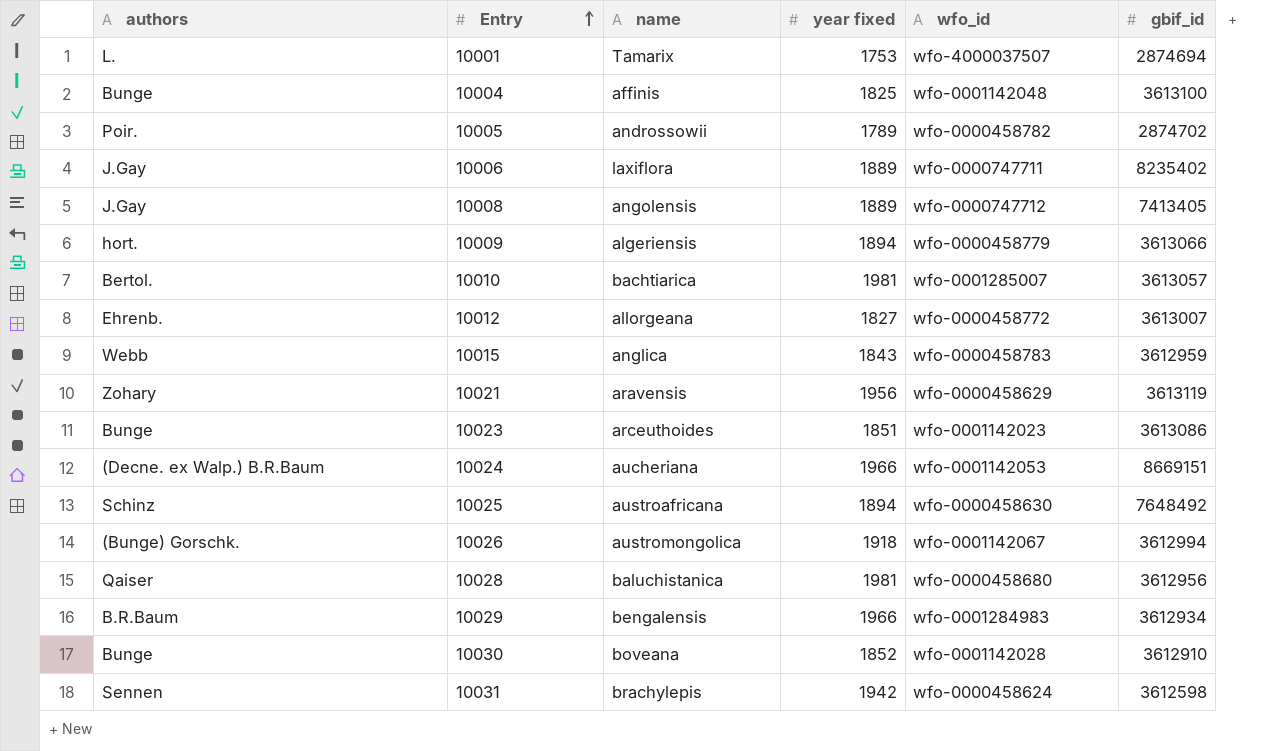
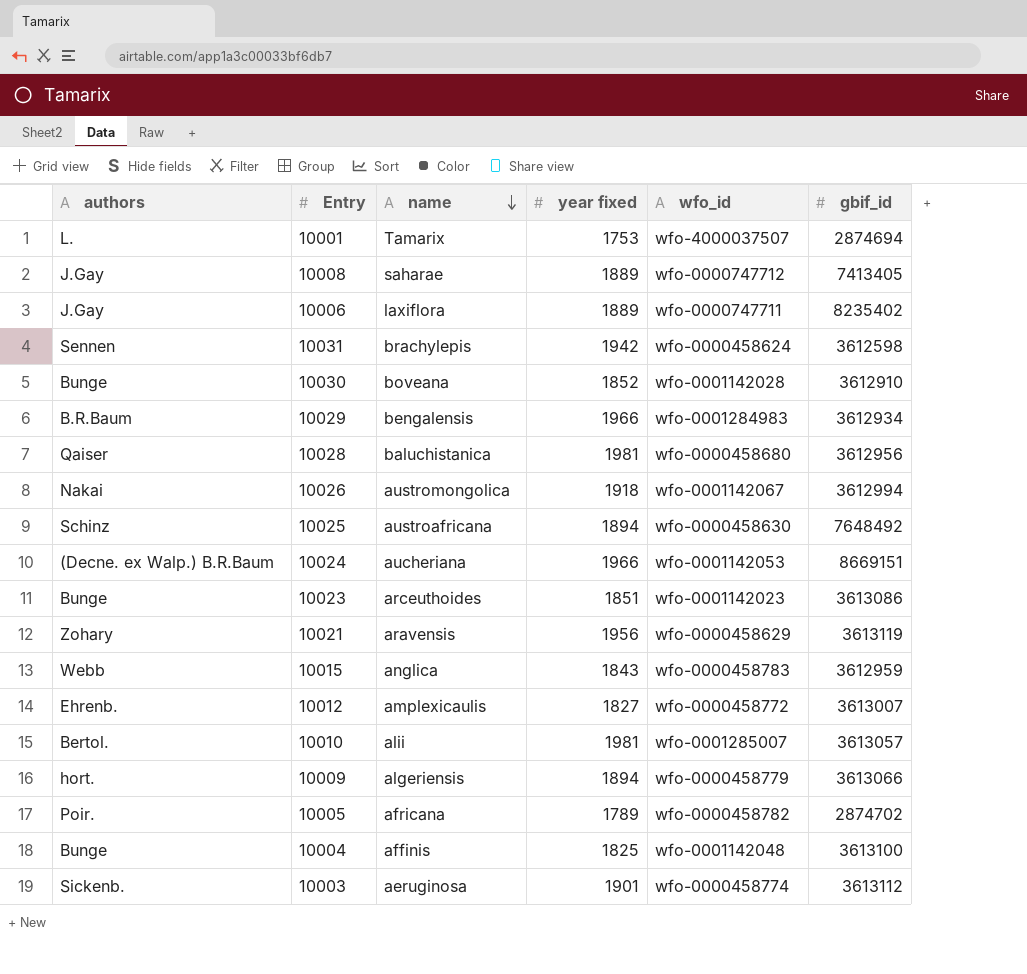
row order: Entry ascending -> name descending
10008 | name: angolensis -> saharae
10026 | authors: (Bunge) Gorschk. -> Nakai
10012 | name: allorgeana -> amplexicaulis
10010 | name: bachtiarica -> alii
10005 | name: androssowii -> africana
row 10003: none -> Sickenb. | aeruginosa | 1901 | wfo-0000458774 | 3613112

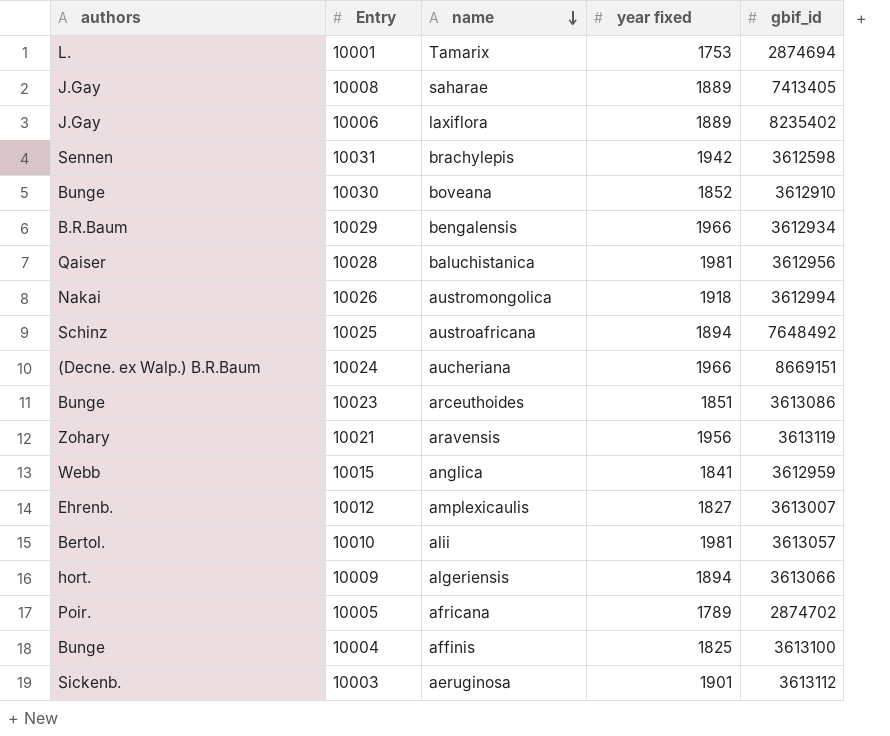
column wfo_id | position: 5 -> none
10015 | year fixed: 1843 -> 1841

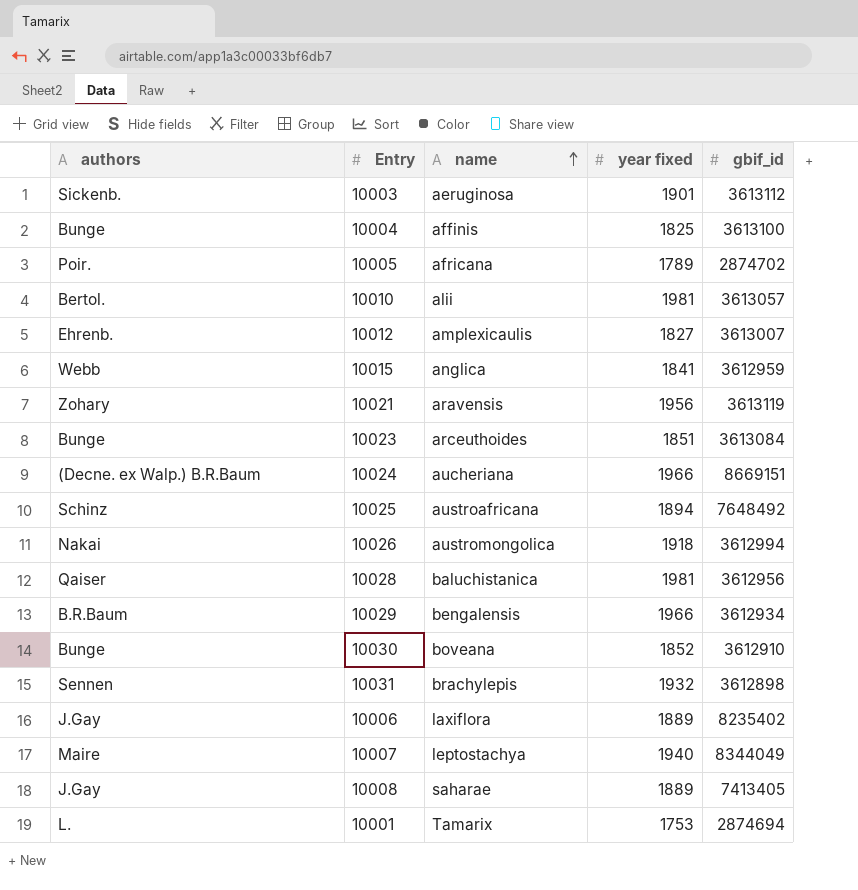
row order: name descending -> name ascending
row 10009: hort. | algeriensis | 1894 | 3613066 -> none
10023 | gbif_id: 3613086 -> 3613084
10031 | year fixed: 1942 -> 1932
10031 | gbif_id: 3612598 -> 3612898
row 10007: none -> Maire | leptostachya | 1940 | 8344049

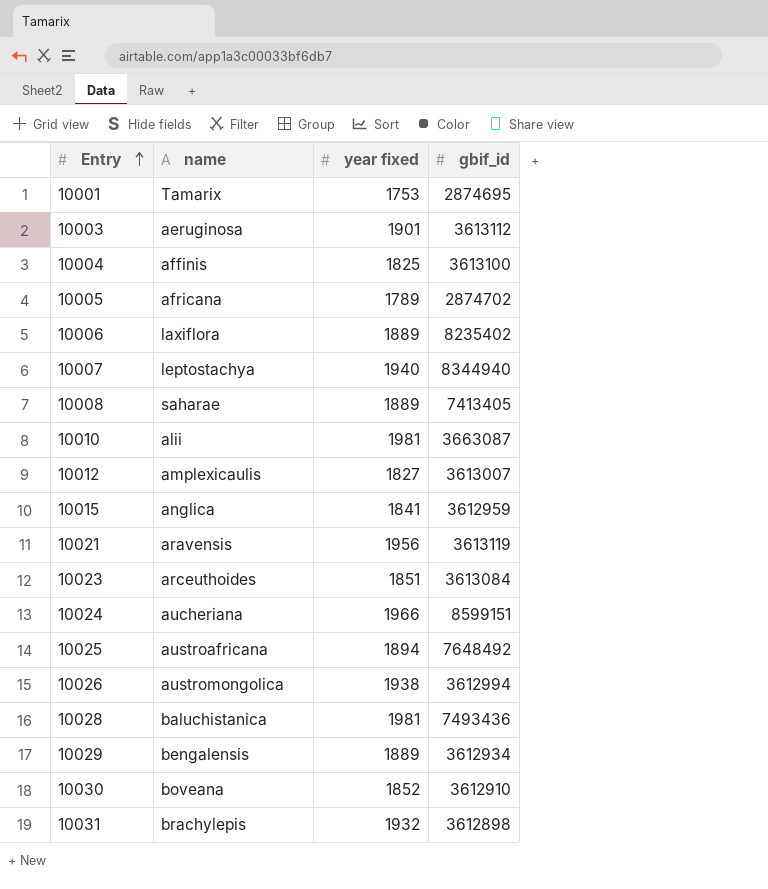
row order: name ascending -> Entry ascending
column authors | position: 1 -> none
10001 | gbif_id: 2874694 -> 2874695
10007 | gbif_id: 8344049 -> 8344940
10010 | gbif_id: 3613057 -> 3663087
10024 | gbif_id: 8669151 -> 8599151
10026 | year fixed: 1918 -> 1938
10028 | gbif_id: 3612956 -> 7493436
10029 | year fixed: 1966 -> 1889

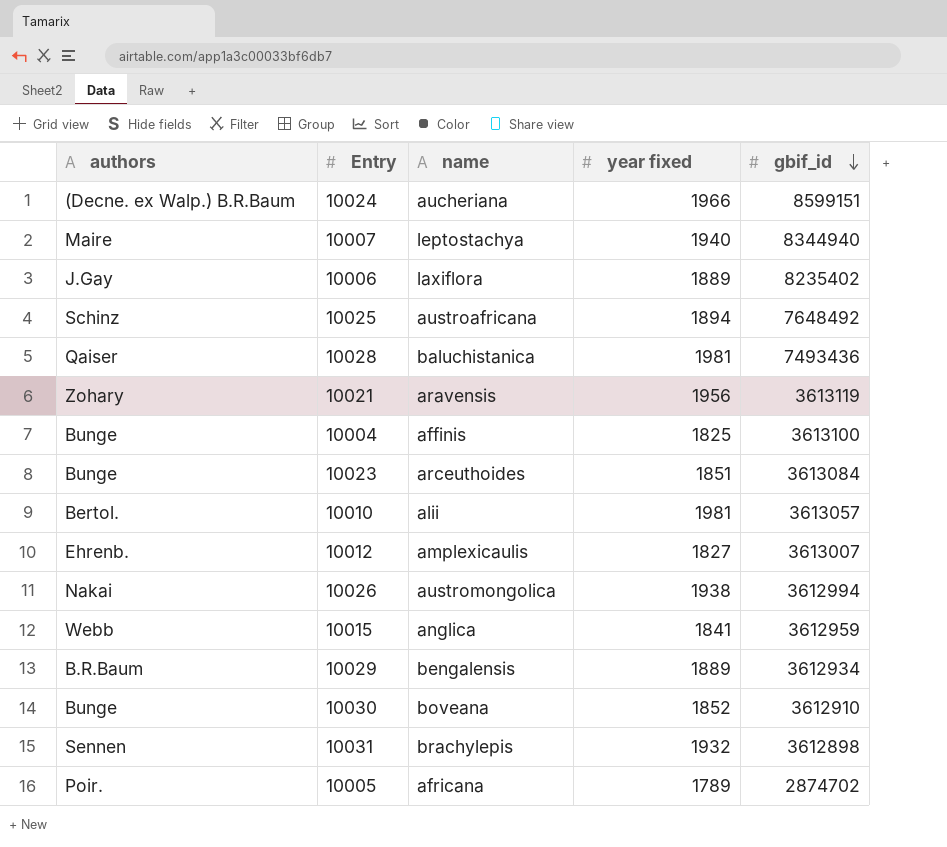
row order: Entry ascending -> gbif_id descending
column authors | position: none -> 1
row 10001: Tamarix | 1753 | 2874695 -> none
row 10003: aeruginosa | 1901 | 3613112 -> none
row 10008: saharae | 1889 | 7413405 -> none
10010 | gbif_id: 3663087 -> 3613057

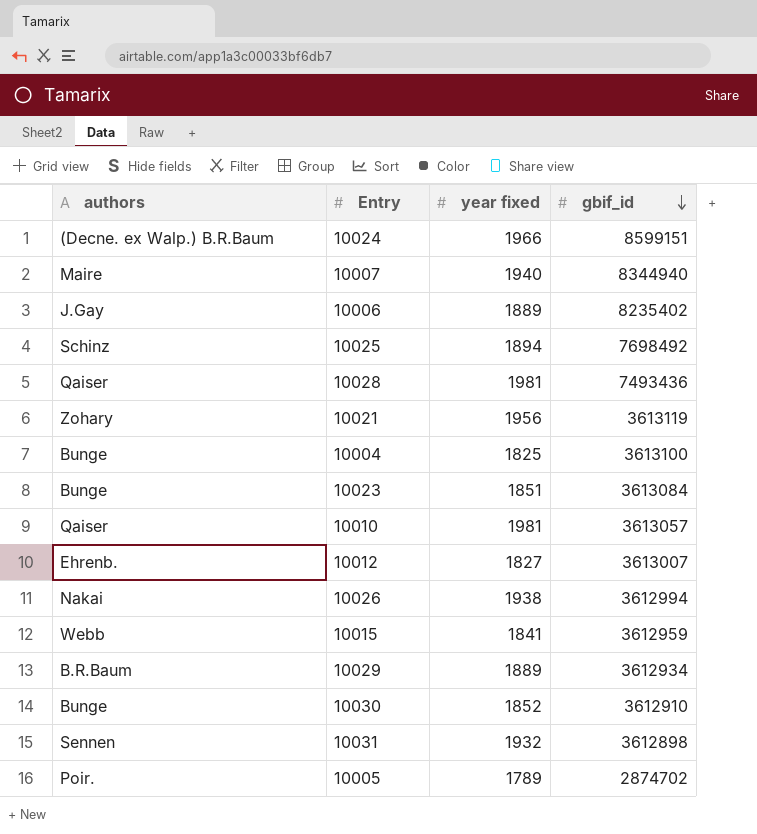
column name | position: 3 -> none
10025 | gbif_id: 7648492 -> 7698492
10010 | authors: Bertol. -> Qaiser

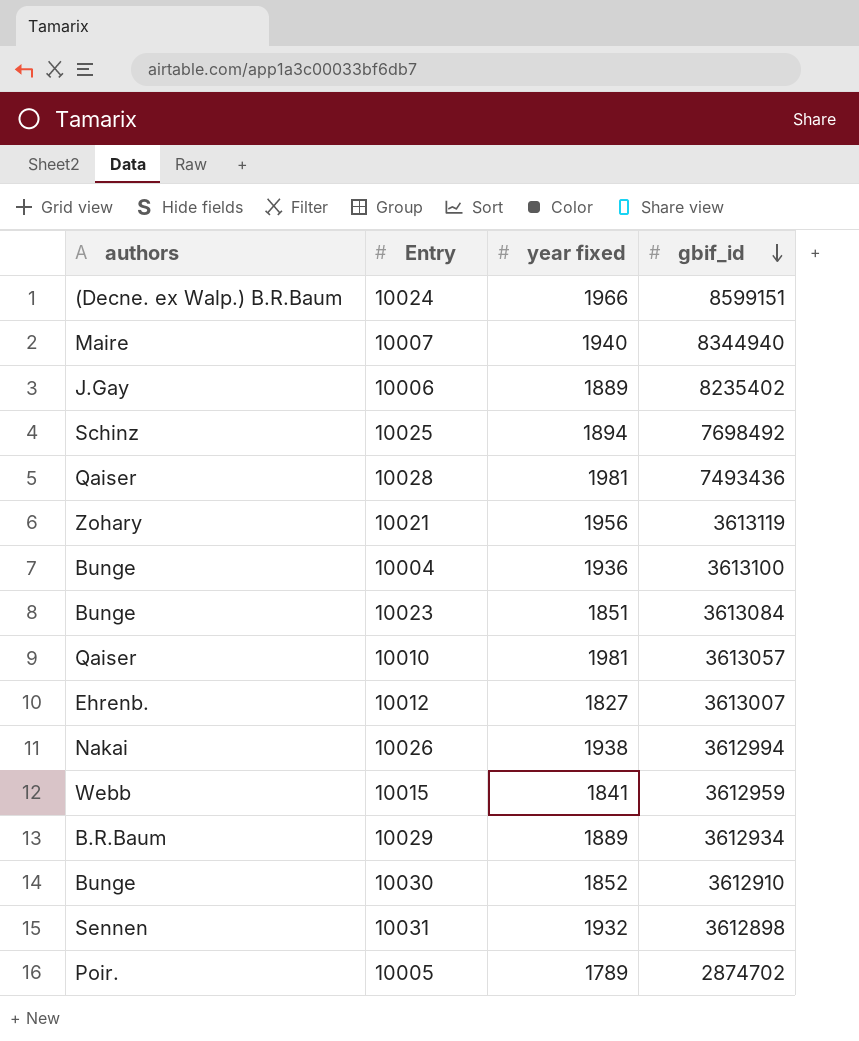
10004 | year fixed: 1825 -> 1936

